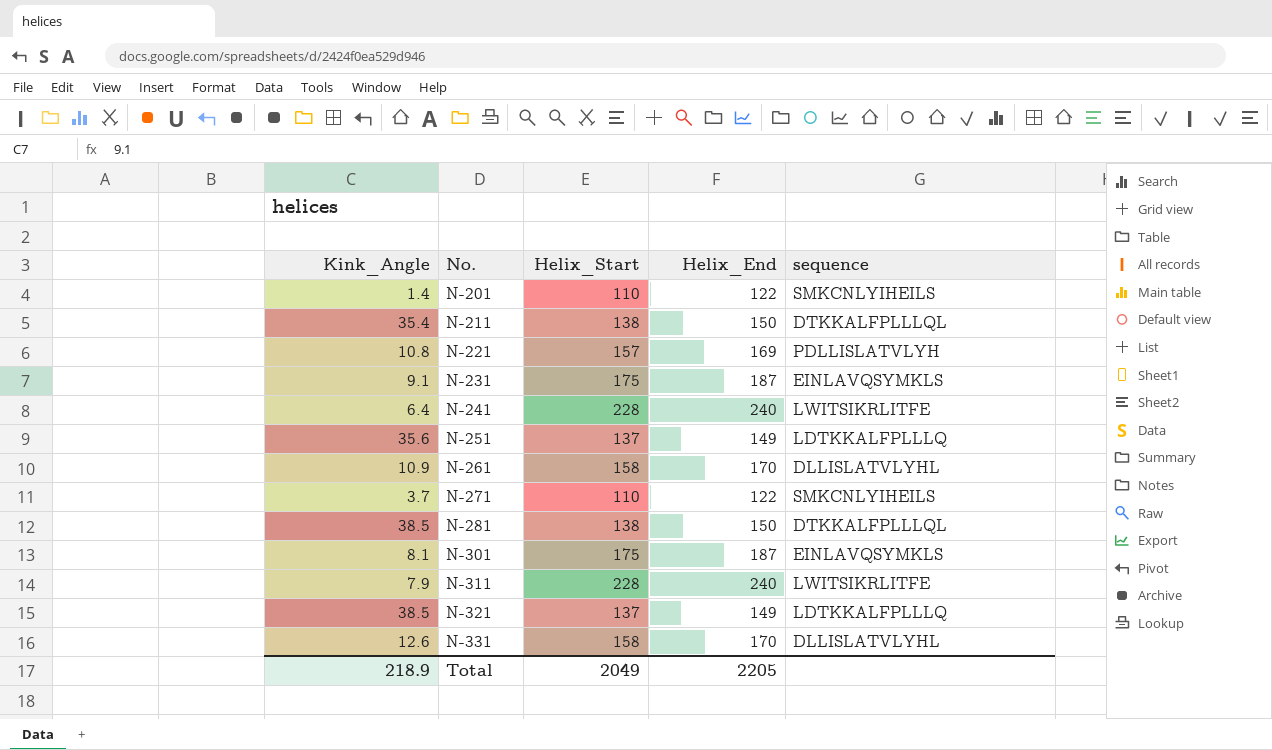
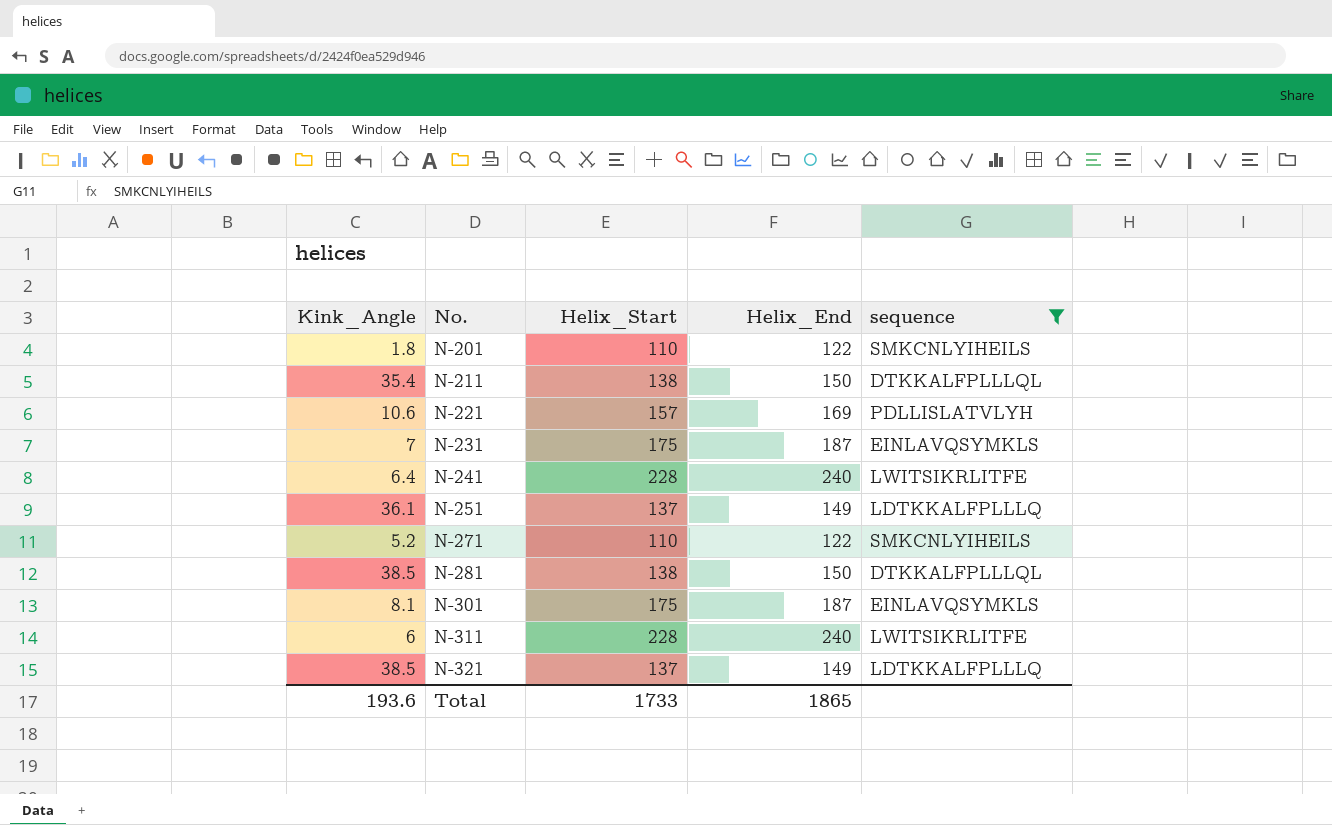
filter: none -> sequence != DLLISLATVLYHL
N-201 | Kink_Angle: 1.4 -> 1.8
N-221 | Kink_Angle: 10.8 -> 10.6
N-231 | Kink_Angle: 9.1 -> 7
N-251 | Kink_Angle: 35.6 -> 36.1
N-271 | Kink_Angle: 3.7 -> 5.2
N-311 | Kink_Angle: 7.9 -> 6
Total | Kink_Angle: 218.9 -> 193.6
Total | Helix_Start: 2049 -> 1733
Total | Helix_End: 2205 -> 1865

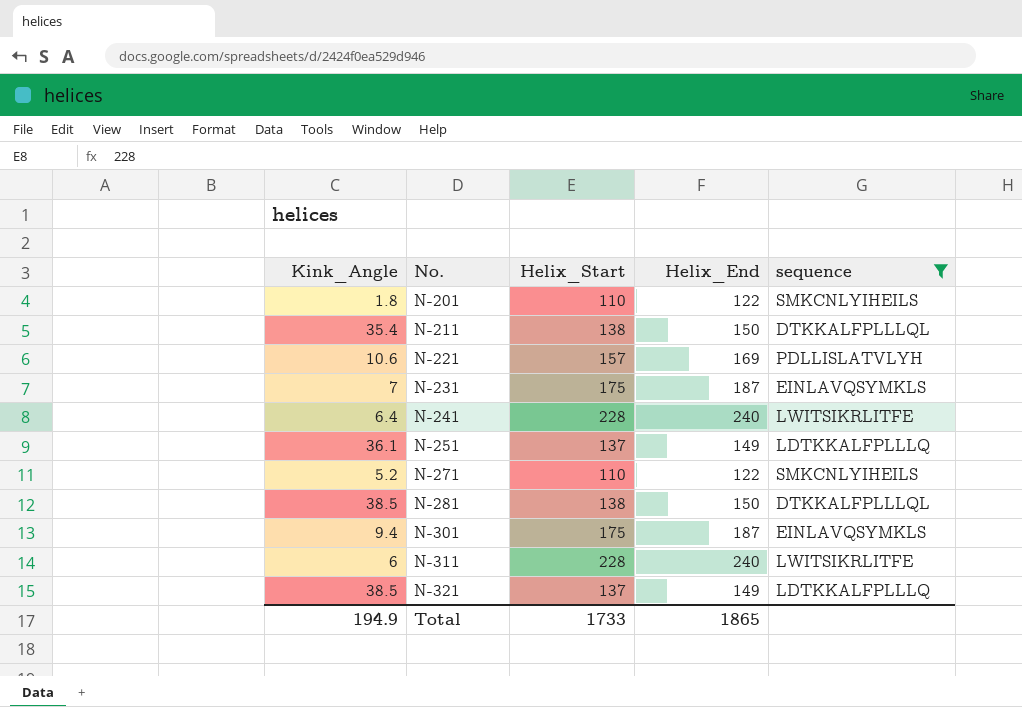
N-301 | Kink_Angle: 8.1 -> 9.4
Total | Kink_Angle: 193.6 -> 194.9

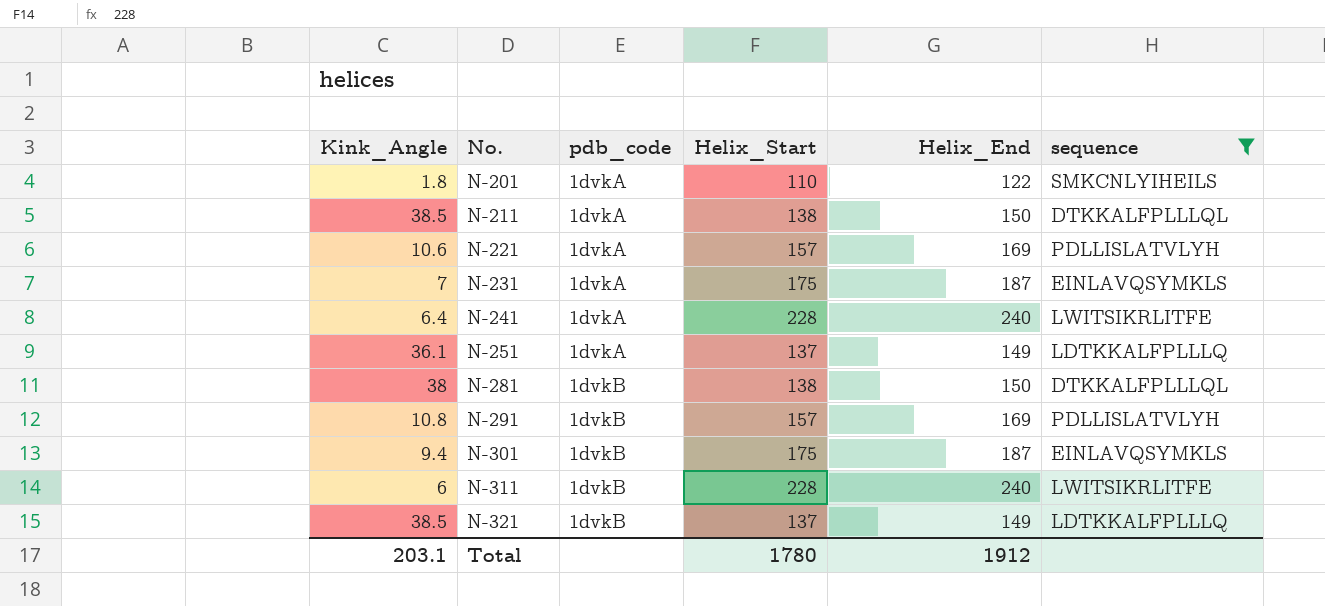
column pdb_code | position: none -> 3
row N-271: 5.2 | 110 | 122 | SMKCNLYIHEILS -> none
N-211 | Kink_Angle: 35.4 -> 38.5
N-281 | Kink_Angle: 38.5 -> 38
row N-291: none -> 10.8 | 1dvkB | 157 | 169 | PDLLISLATVLYH
Total | Kink_Angle: 194.9 -> 203.1
Total | Helix_Start: 1733 -> 1780
Total | Helix_End: 1865 -> 1912

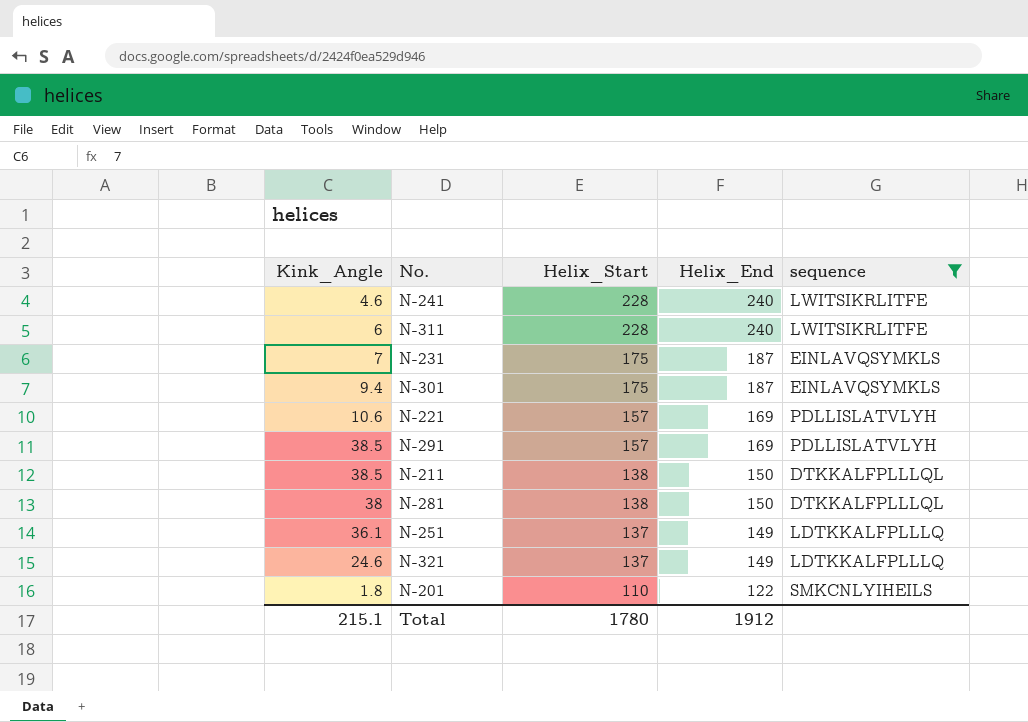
row order: No. ascending -> Helix_Start descending
column pdb_code | position: 3 -> none
N-241 | Kink_Angle: 6.4 -> 4.6
N-291 | Kink_Angle: 10.8 -> 38.5
N-321 | Kink_Angle: 38.5 -> 24.6
Total | Kink_Angle: 203.1 -> 215.1

